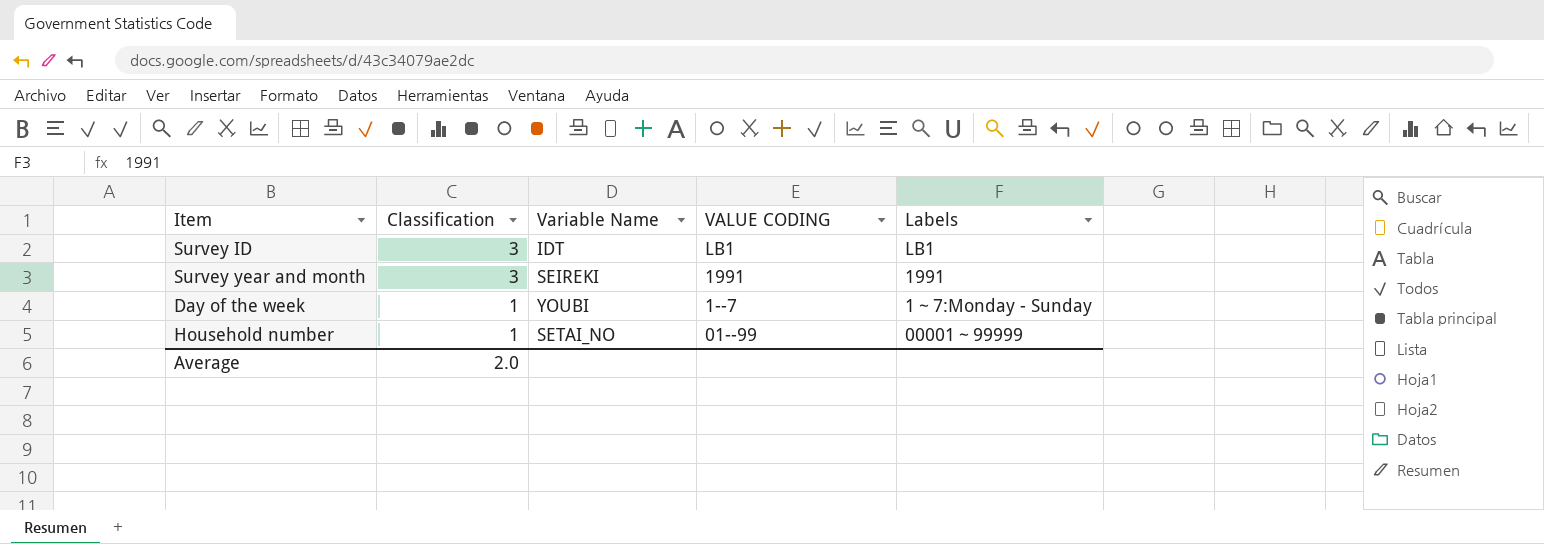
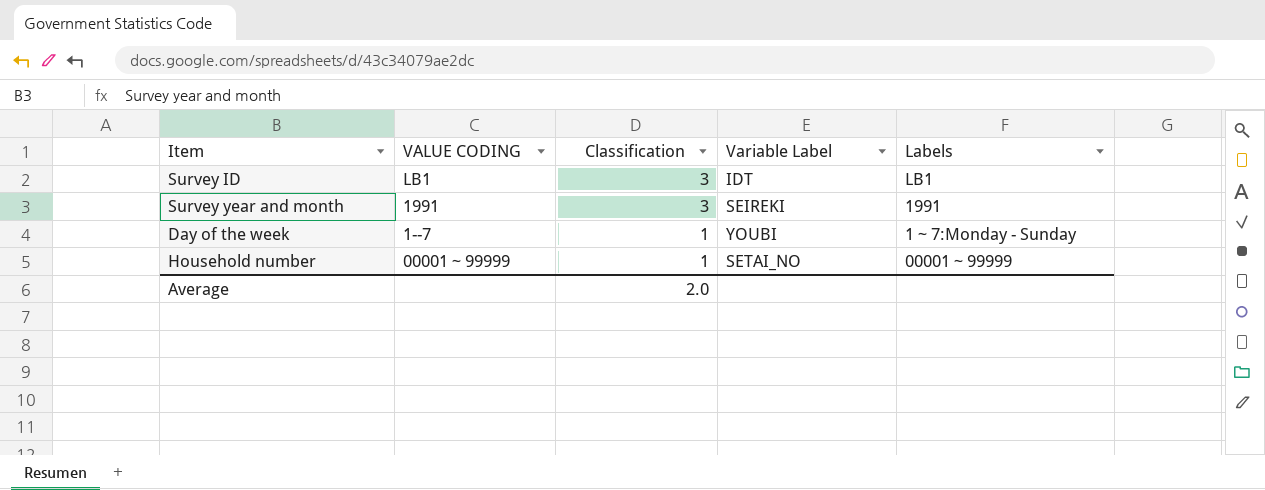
column VALUE CODING | position: 4 -> 2
column name: Variable Name -> Variable Label
Household number | VALUE CODING: 01--99 -> 00001～99999

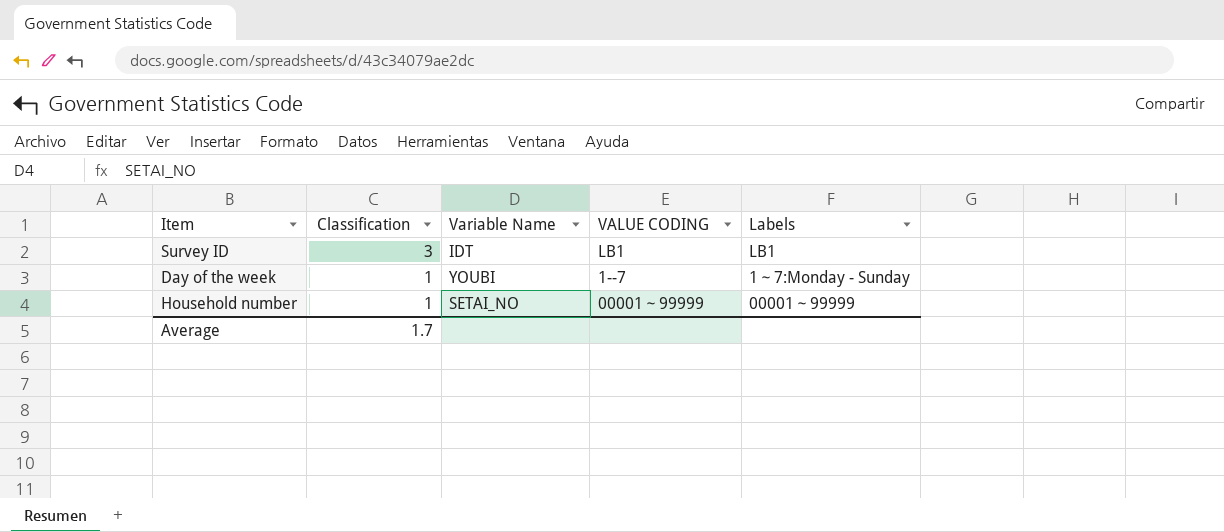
column name: Variable Label -> Variable Name
column VALUE CODING | position: 2 -> 4
row Survey year and month: 1991 | 3 | SEIREKI | 1991 -> none
Average | Classification: 2.0 -> 1.7

